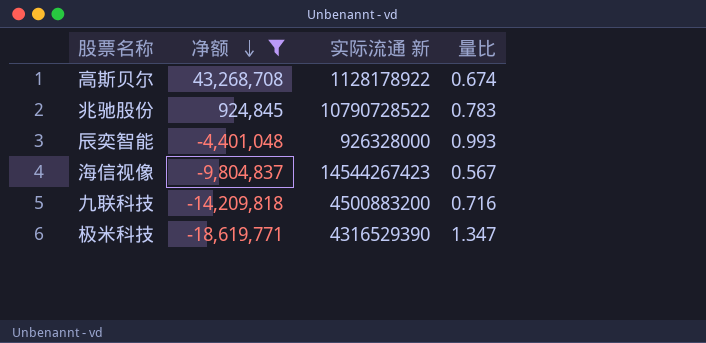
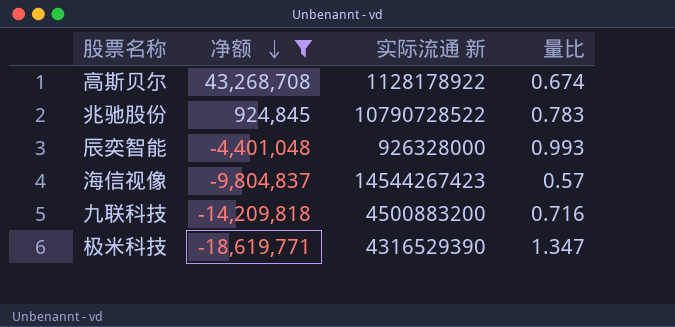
海信视像 | 量比: 0.567 -> 0.57

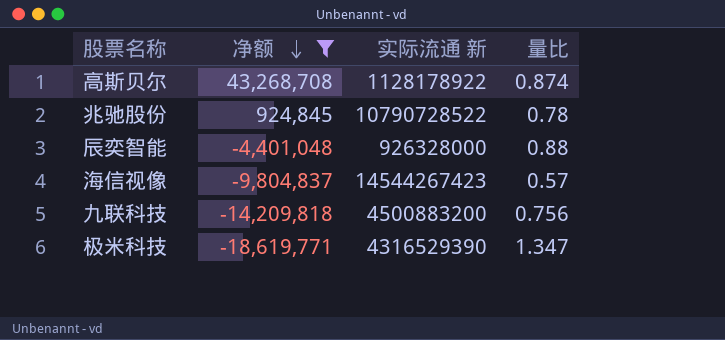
高斯贝尔 | 量比: 0.674 -> 0.874
兆驰股份 | 量比: 0.783 -> 0.78
辰奕智能 | 量比: 0.993 -> 0.88
九联科技 | 量比: 0.716 -> 0.756

